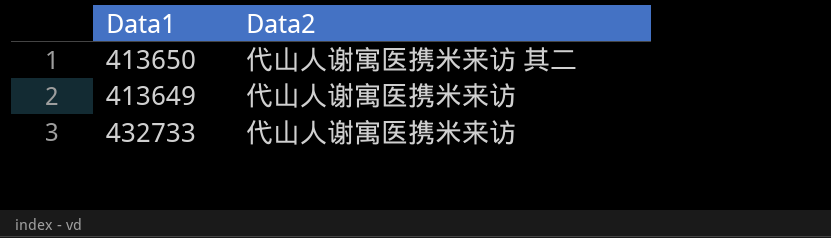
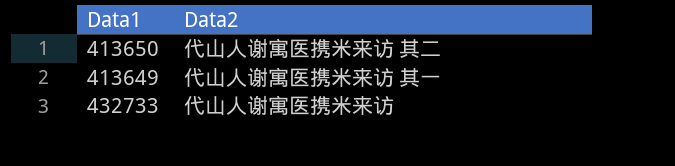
413649 | Data2: 代山人谢寓医携米来访 -> 代山人谢寓医携米来访 其一

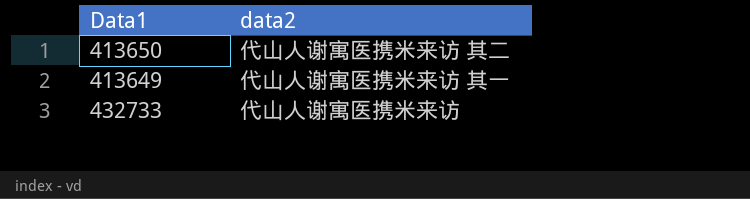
column name: Data2 -> data2

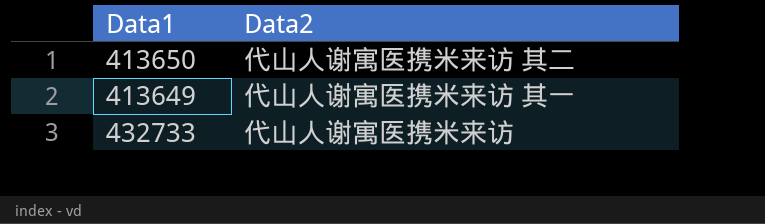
column name: data2 -> Data2

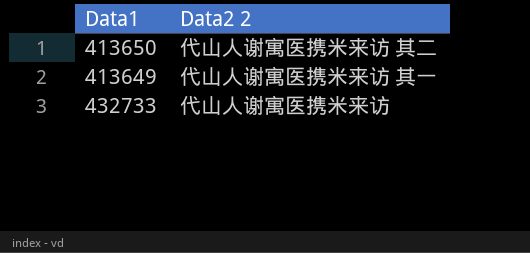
column name: Data2 -> Data2 2

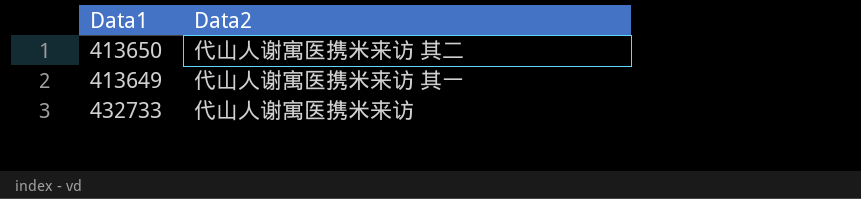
column name: Data2 2 -> Data2

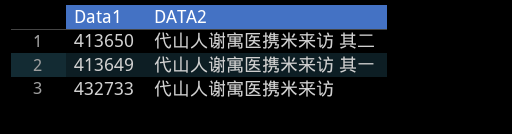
column name: Data2 -> DATA2

